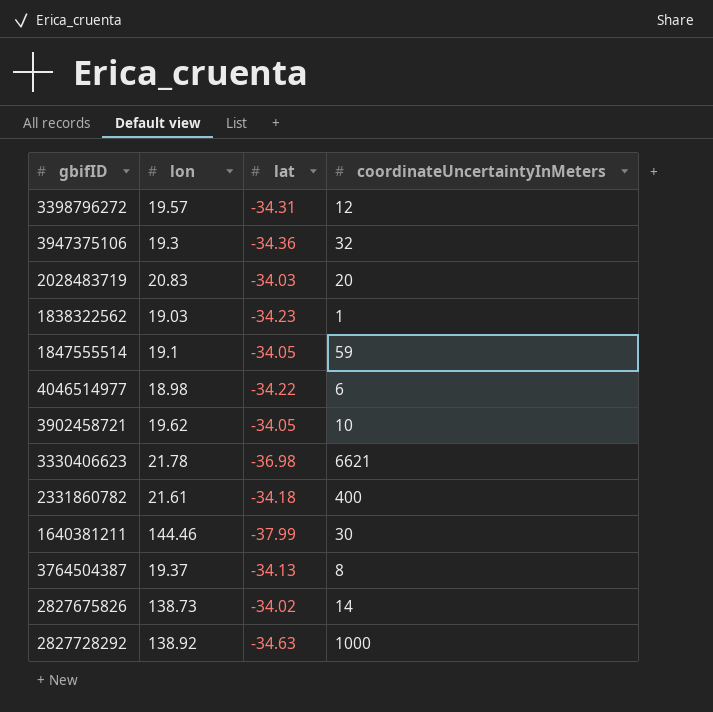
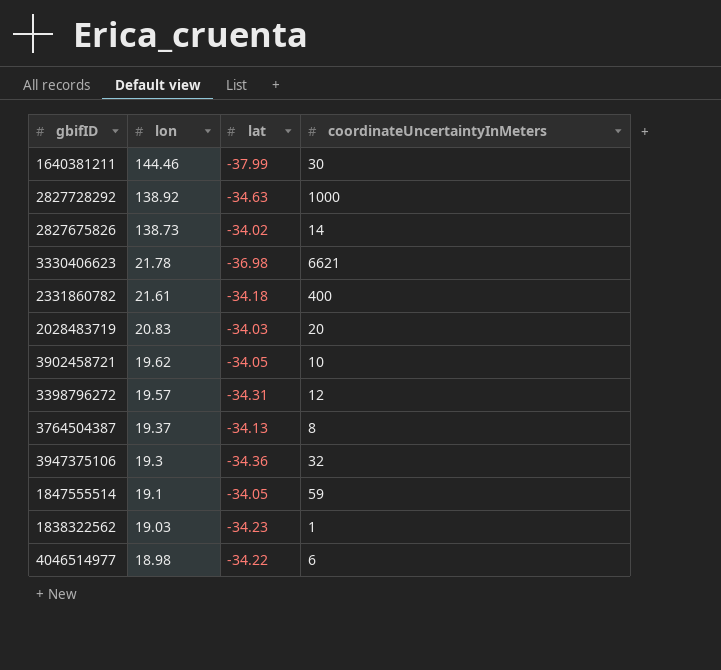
row order: none -> lon descending

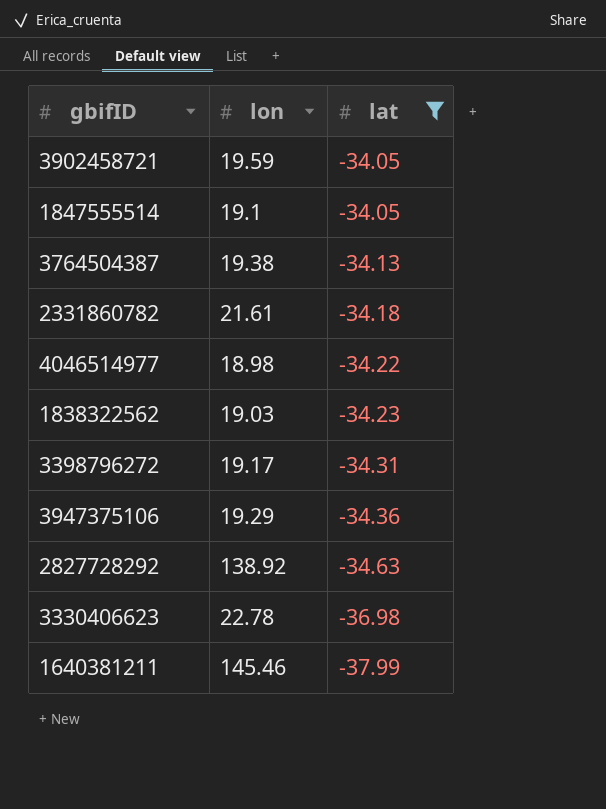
filter: none -> lat <= -34.05
row order: lon descending -> lat descending
column coordinateUncertaintyInMeters | position: 4 -> none
3902458721 | lon: 19.62 -> 19.59
3764504387 | lon: 19.37 -> 19.38
3398796272 | lon: 19.57 -> 19.17
3947375106 | lon: 19.3 -> 19.29
3330406623 | lon: 21.78 -> 22.78
1640381211 | lon: 144.46 -> 145.46

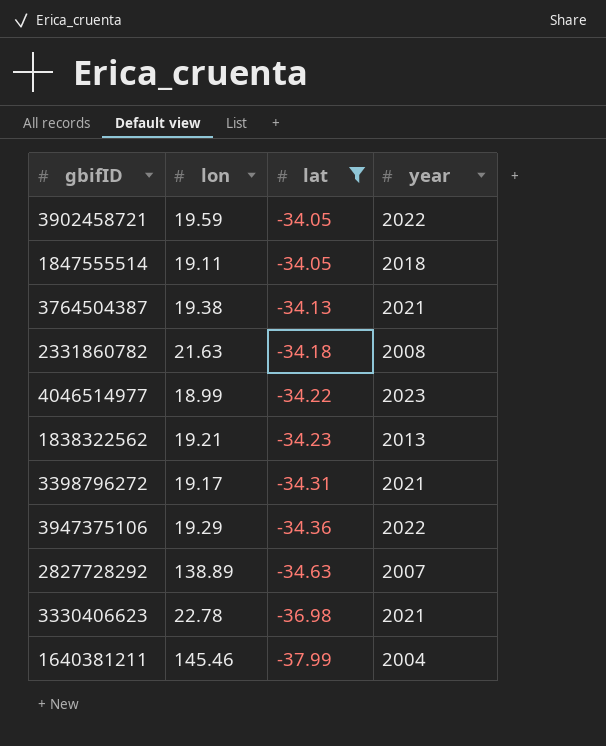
column year | position: none -> 4
1847555514 | lon: 19.1 -> 19.11
2331860782 | lon: 21.61 -> 21.63
4046514977 | lon: 18.98 -> 18.99
1838322562 | lon: 19.03 -> 19.21
2827728292 | lon: 138.92 -> 138.89

